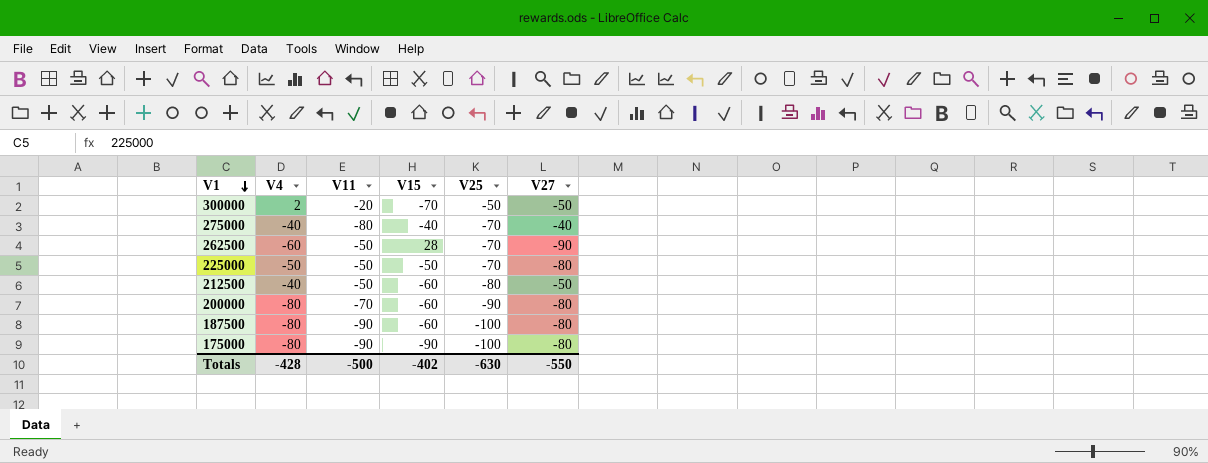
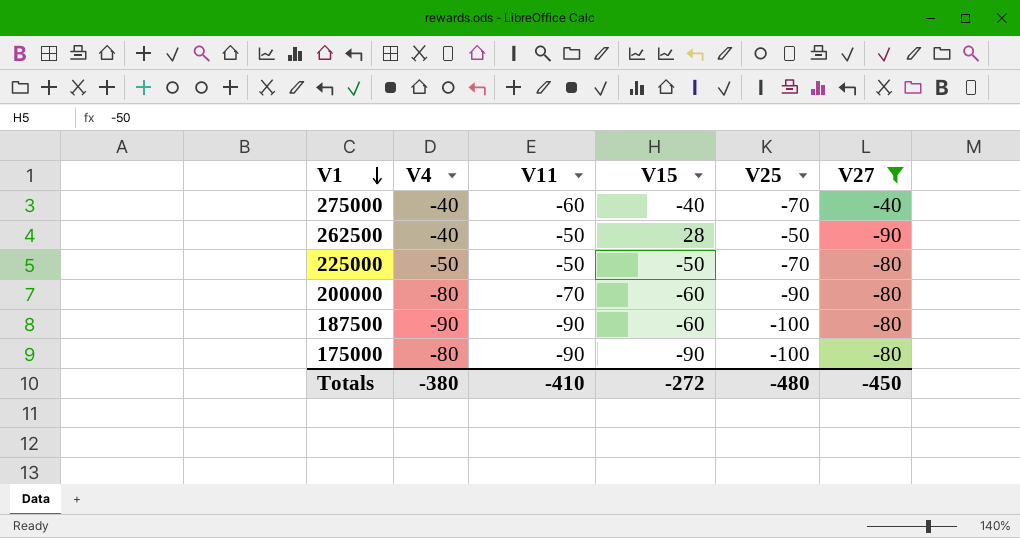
filter: none -> V27 != -50
275000 | V11: -80 -> -60
262500 | V4: -60 -> -40
262500 | V25: -70 -> -50
187500 | V4: -80 -> -90
Totals | V4: -428 -> -380
Totals | V11: -500 -> -410
Totals | V15: -402 -> -272
Totals | V25: -630 -> -480
Totals | V27: -550 -> -450

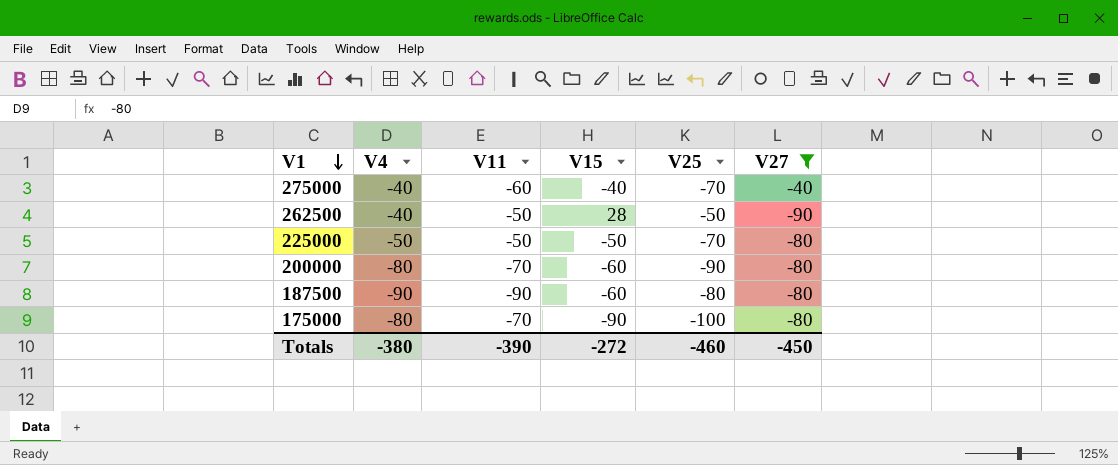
187500 | V25: -100 -> -80
175000 | V11: -90 -> -70
Totals | V11: -410 -> -390
Totals | V25: -480 -> -460

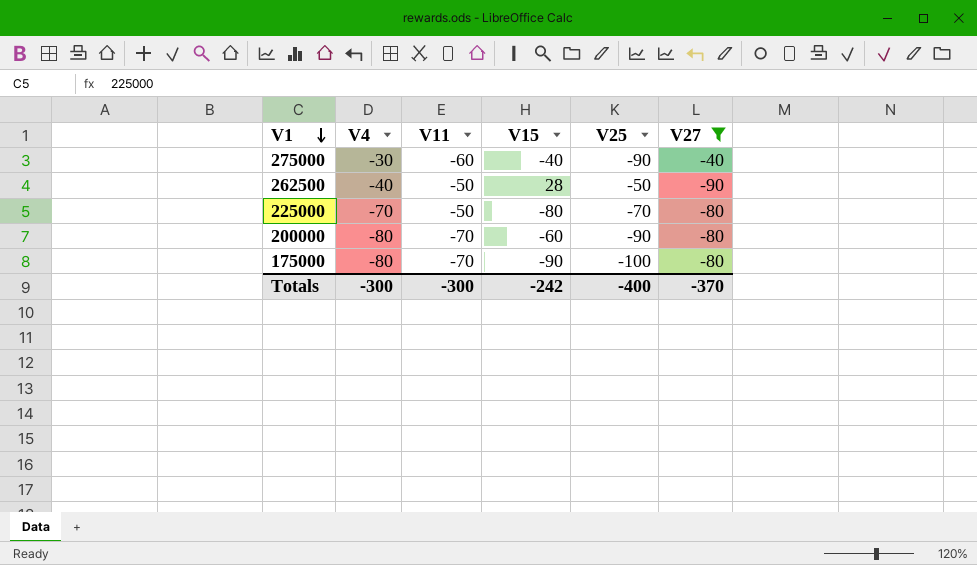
row 187500: -90 | -90 | -60 | -80 | -80 -> none
275000 | V4: -40 -> -30
275000 | V25: -70 -> -90
225000 | V4: -50 -> -70
225000 | V15: -50 -> -80
Totals | V4: -380 -> -300
Totals | V11: -390 -> -300
Totals | V15: -272 -> -242
Totals | V25: -460 -> -400
Totals | V27: -450 -> -370

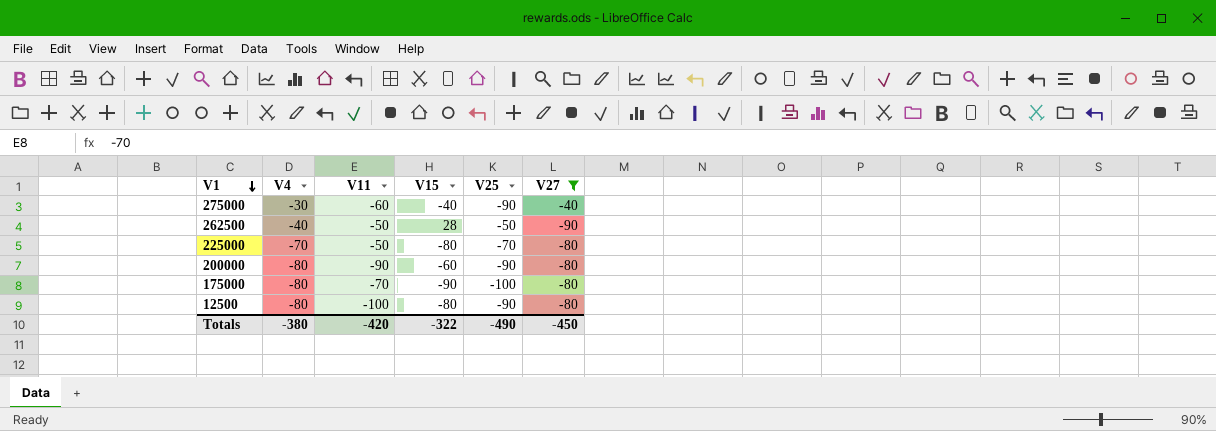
200000 | V11: -70 -> -90
row 12500: none -> -80 | -100 | -80 | -90 | -80
Totals | V4: -300 -> -380
Totals | V11: -300 -> -420
Totals | V15: -242 -> -322
Totals | V25: -400 -> -490
Totals | V27: -370 -> -450

